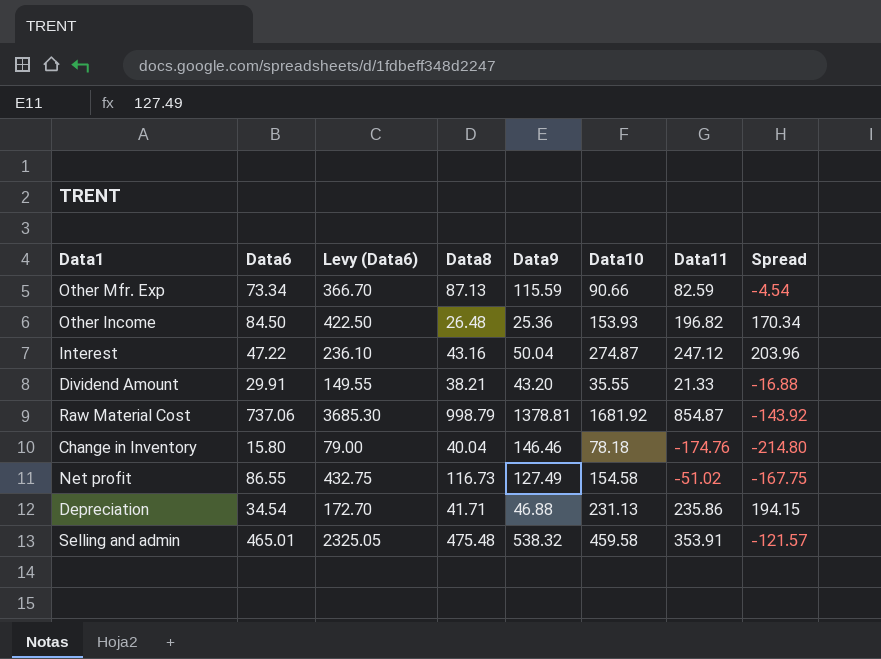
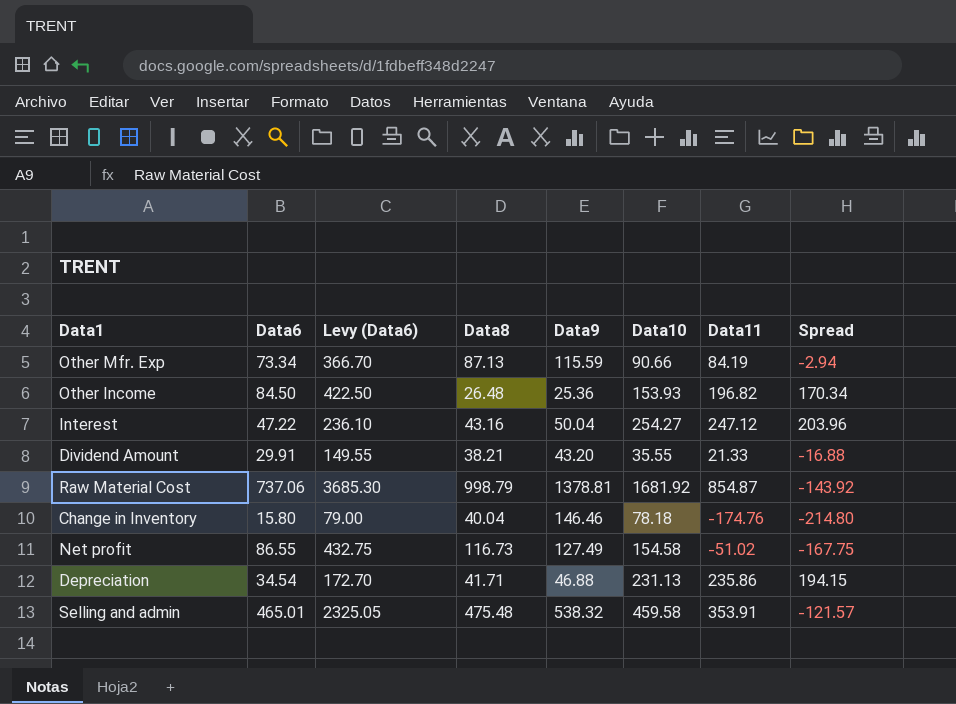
Other Mfr. Exp | Data11: 82.59 -> 84.19
Other Mfr. Exp | Spread: -4.54 -> -2.94
Interest | Data10: 274.87 -> 254.27

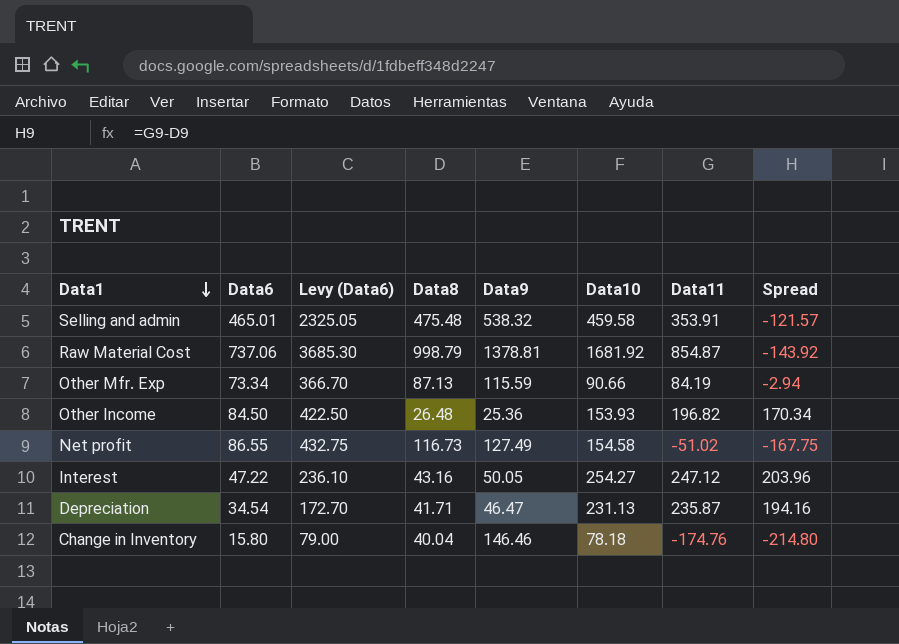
row order: none -> Data1 descending
row Dividend Amount: 29.91 | 149.55 | 38.21 | 43.20 | 35.55 | 21.33 | -16.88 -> none
Interest | Data9: 50.04 -> 50.05
Depreciation | Data9: 46.88 -> 46.47
Depreciation | Data11: 235.86 -> 235.87
Depreciation | Spread: 194.15 -> 194.16

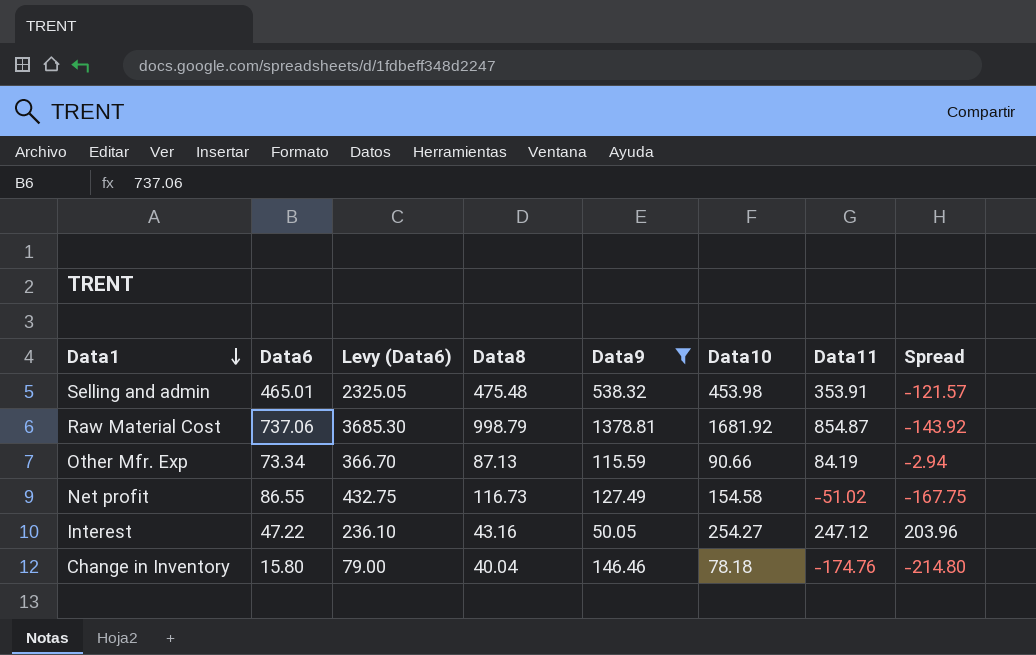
filter: none -> Data9 >= 50.05
Selling and admin | Data10: 459.58 -> 453.98

